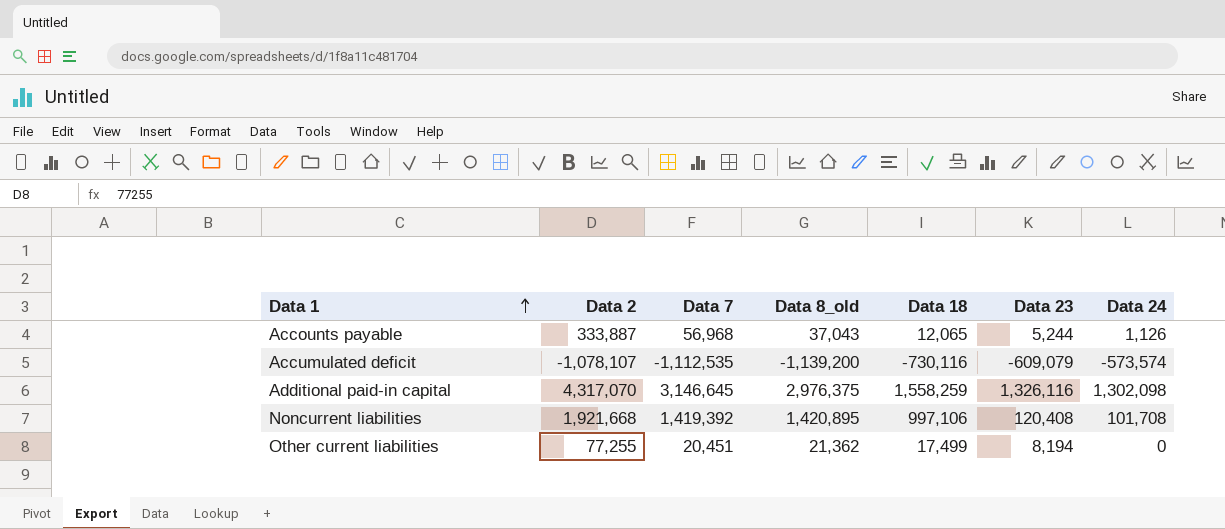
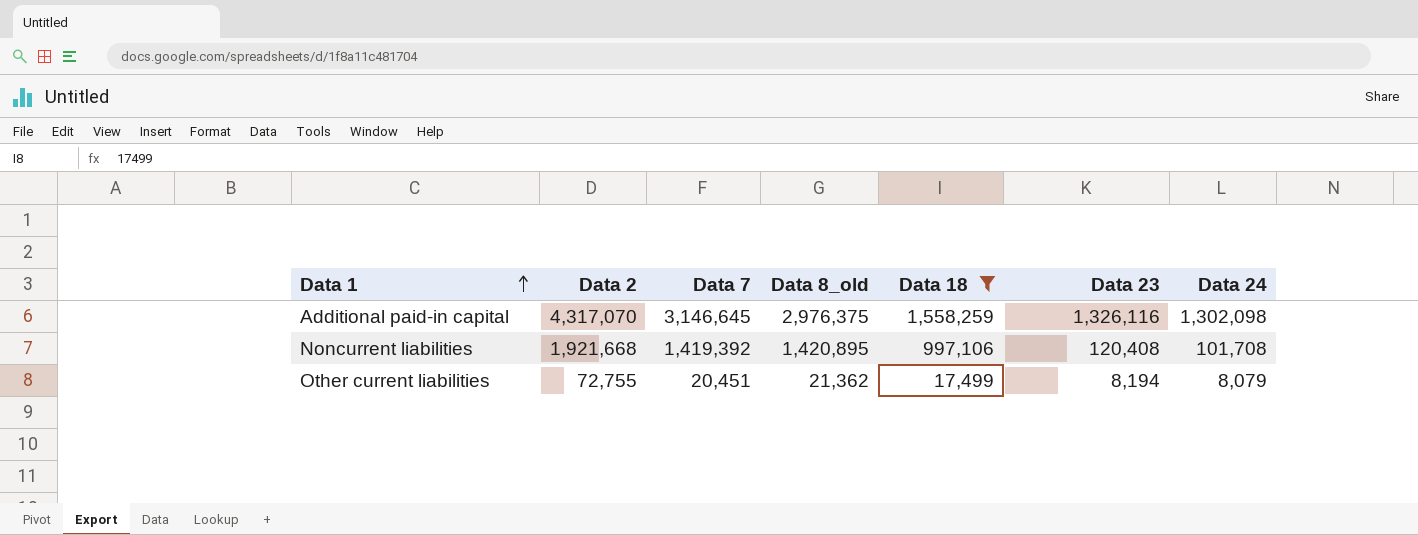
filter: none -> Data 18 >= 17,499
Other current liabilities | Data 2: 77,255 -> 72,755
Other current liabilities | Data 24: 0 -> 8,079

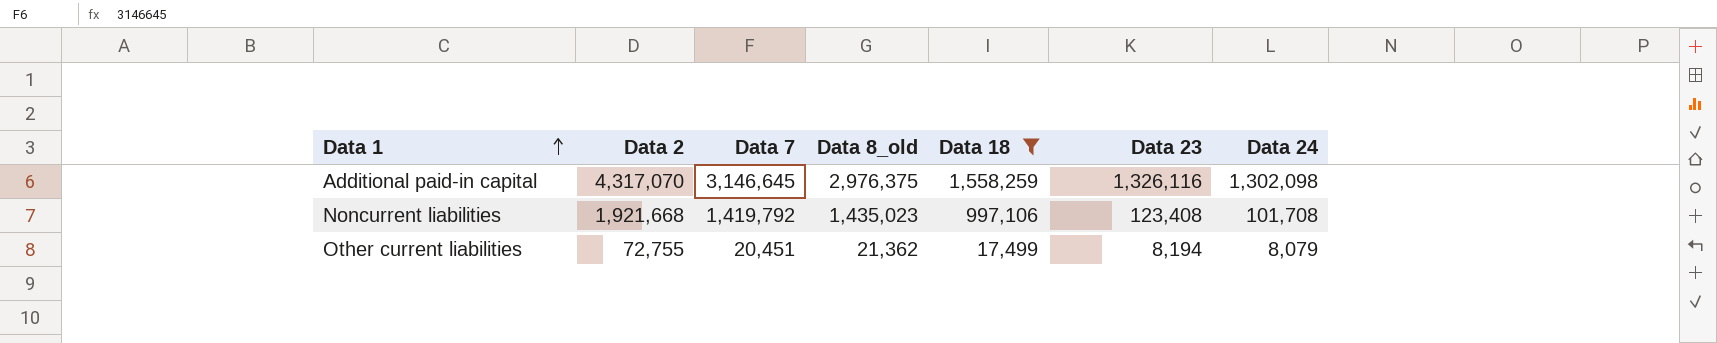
Noncurrent liabilities | Data 7: 1,419,392 -> 1,419,792
Noncurrent liabilities | Data 8_old: 1,420,895 -> 1,435,023
Noncurrent liabilities | Data 23: 120,408 -> 123,408

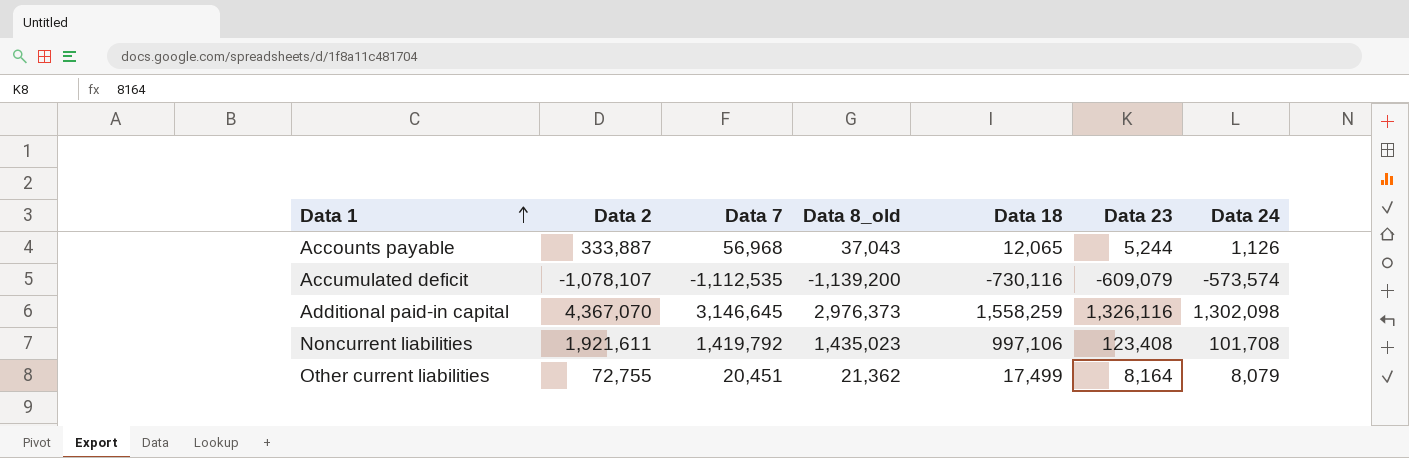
filter: Data 18 >= 17,499 -> none
Additional paid-in capital | Data 2: 4,317,070 -> 4,367,070
Additional paid-in capital | Data 8_old: 2,976,375 -> 2,976,373
Noncurrent liabilities | Data 2: 1,921,668 -> 1,921,611
Other current liabilities | Data 23: 8,194 -> 8,164

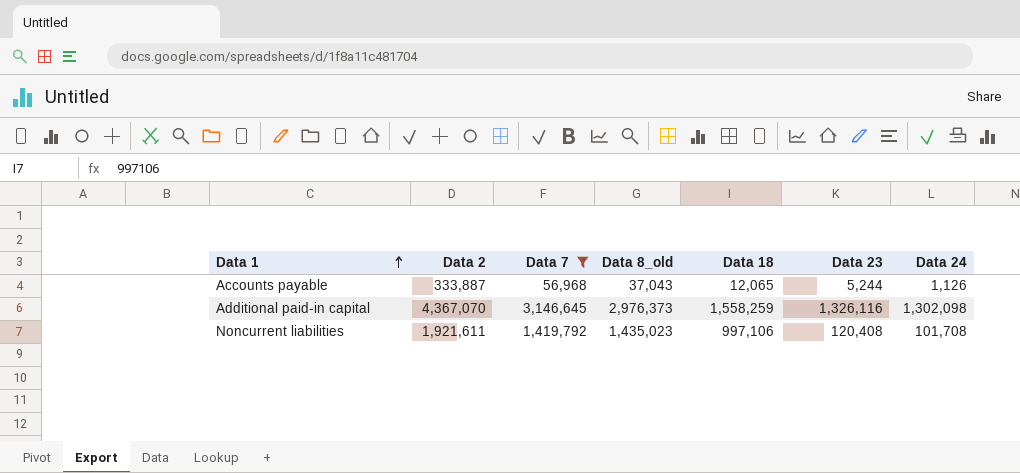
filter: none -> Data 7 >= 56,968
Noncurrent liabilities | Data 23: 123,408 -> 120,408

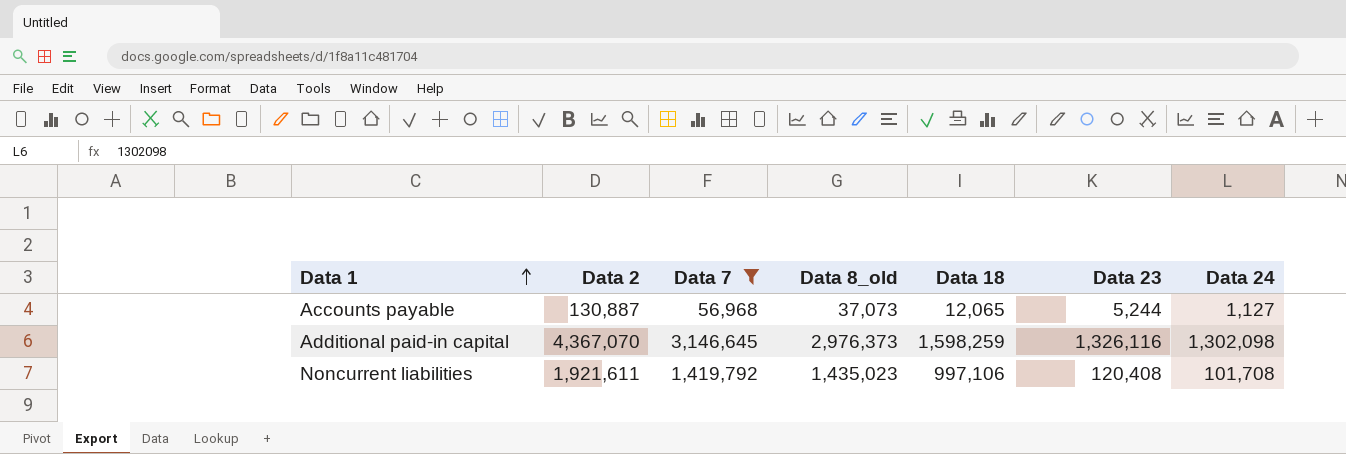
Accounts payable | Data 2: 333,887 -> 130,887
Accounts payable | Data 8_old: 37,043 -> 37,073
Accounts payable | Data 24: 1,126 -> 1,127
Additional paid-in capital | Data 18: 1,558,259 -> 1,598,259

